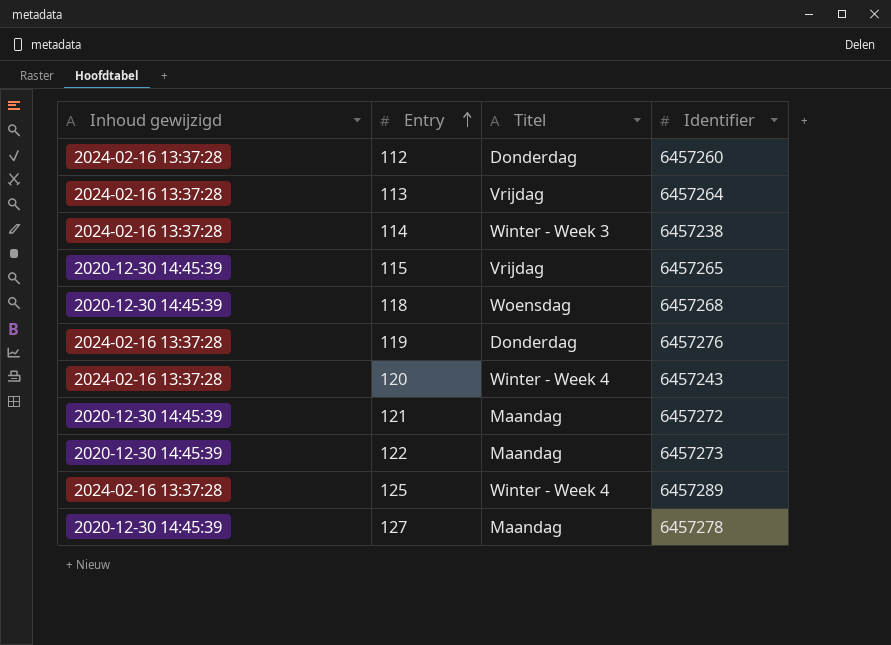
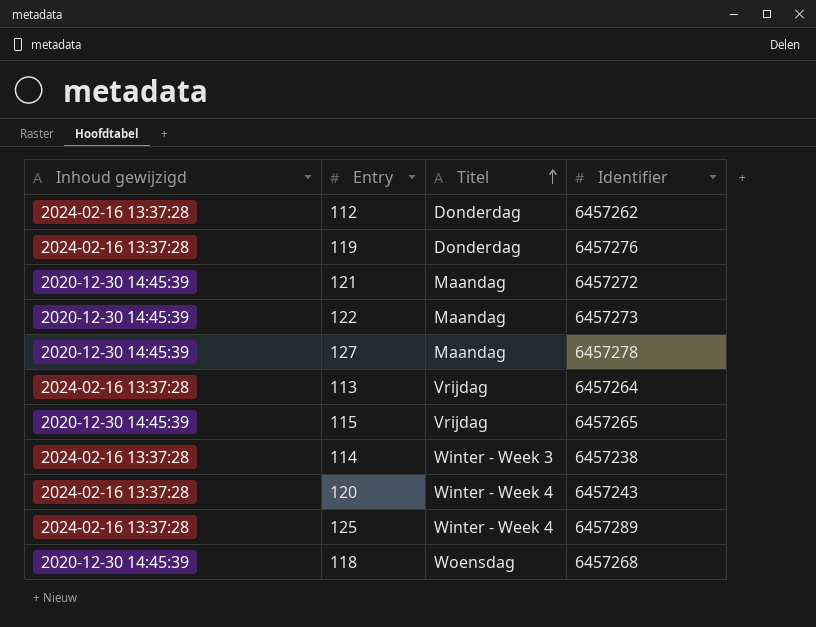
row order: Entry ascending -> Titel ascending
112 | Identifier: 6457260 -> 6457262

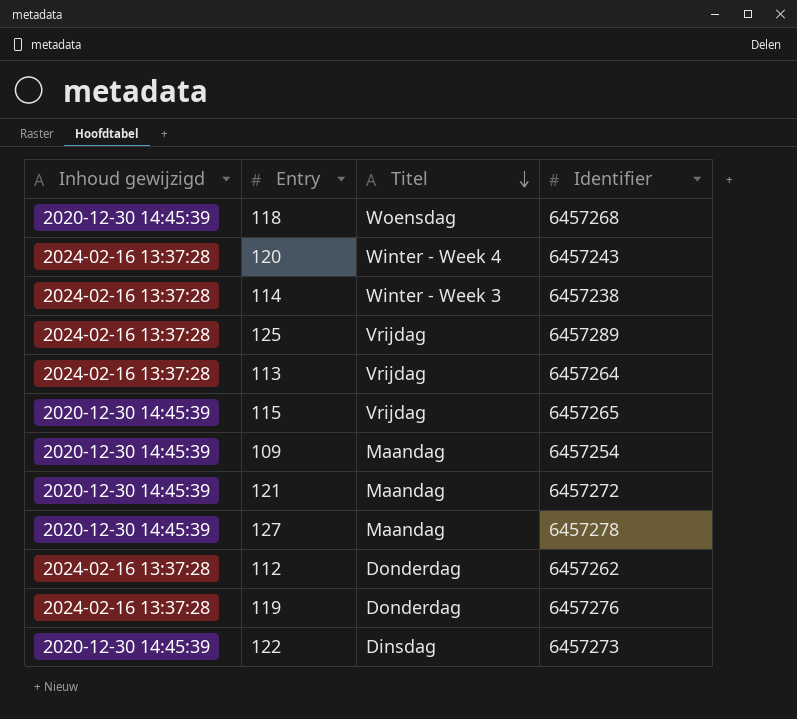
row order: Titel ascending -> Titel descending
125 | Titel: Winter - Week 4 -> Vrijdag
row 109: none -> 2020-12-30 14:45:39 | Maandag | 6457254
122 | Titel: Maandag -> Dinsdag

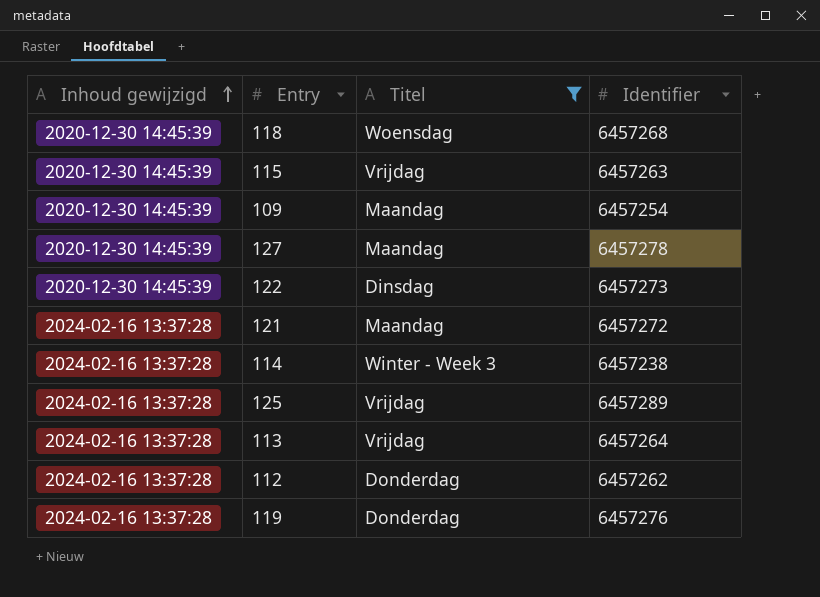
filter: none -> Titel != Winter - Week 4
row order: Titel descending -> Inhoud gewijzigd ascending
115 | Identifier: 6457265 -> 6457263
121 | Inhoud gewijzigd: 2020-12-30 14:45:39 -> 2024-02-16 13:37:28

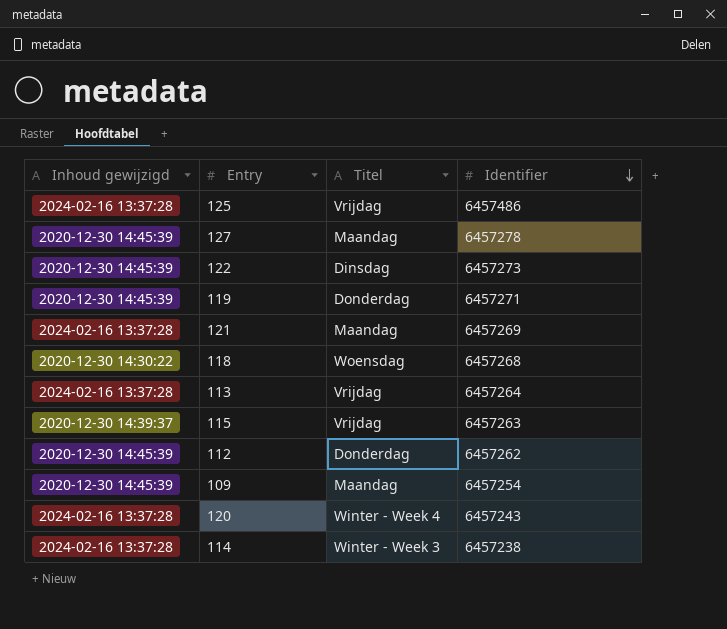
filter: Titel != Winter - Week 4 -> none
row order: Inhoud gewijzigd ascending -> Identifier descending
125 | Identifier: 6457289 -> 6457486
119 | Inhoud gewijzigd: 2024-02-16 13:37:28 -> 2020-12-30 14:45:39
119 | Identifier: 6457276 -> 6457271
121 | Identifier: 6457272 -> 6457269
118 | Inhoud gewijzigd: 2020-12-30 14:45:39 -> 2020-12-30 14:30:22
115 | Inhoud gewijzigd: 2020-12-30 14:45:39 -> 2020-12-30 14:39:37
112 | Inhoud gewijzigd: 2024-02-16 13:37:28 -> 2020-12-30 14:45:39

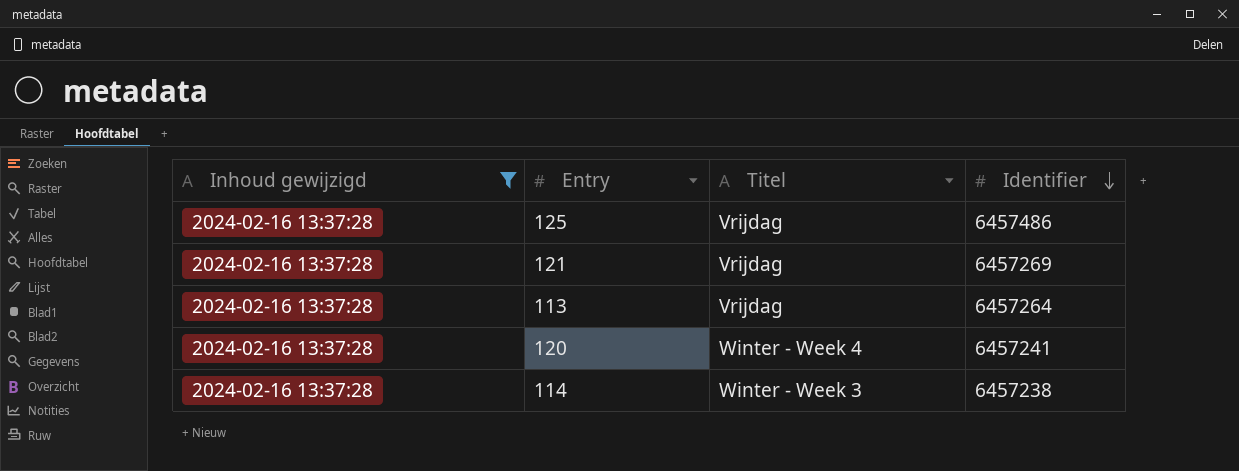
filter: none -> Inhoud gewijzigd = 2024-02-16 13:37:28
121 | Titel: Maandag -> Vrijdag
120 | Identifier: 6457243 -> 6457241

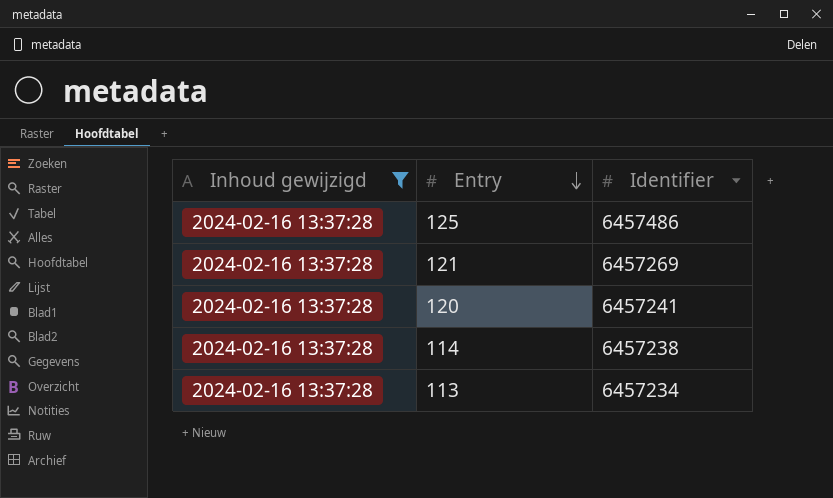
row order: Identifier descending -> Entry descending
column Titel | position: 3 -> none
113 | Identifier: 6457264 -> 6457234

